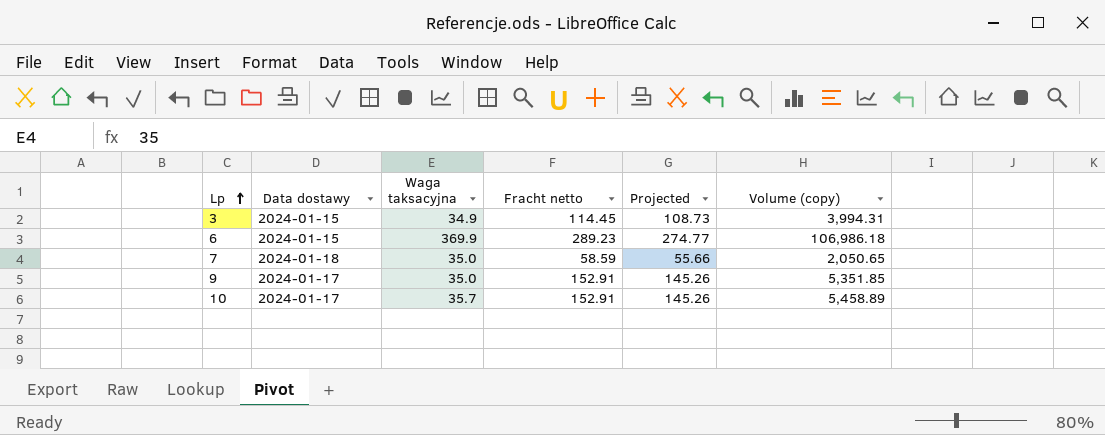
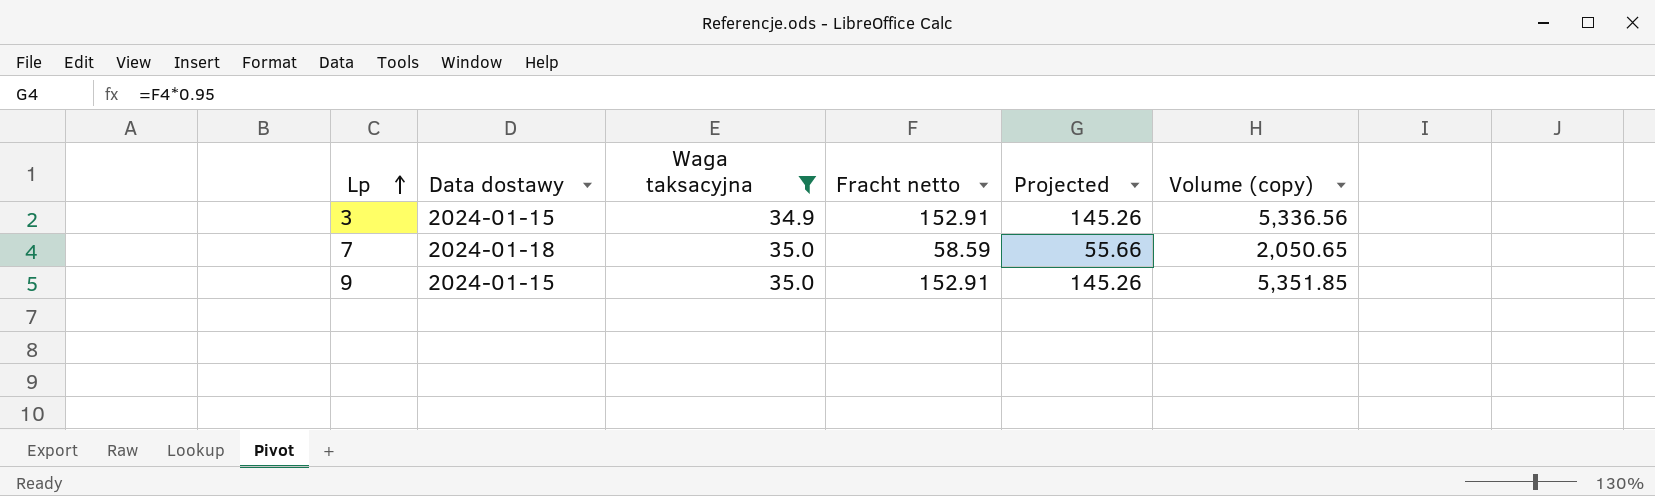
filter: none -> Waga taksacyjna <= 35.0
3 | Fracht netto: 114.45 -> 152.91
3 | Projected: 108.73 -> 145.26
3 | Volume (copy): 3,994.31 -> 5,336.56
9 | Data dostawy: 2024-01-17 -> 2024-01-15

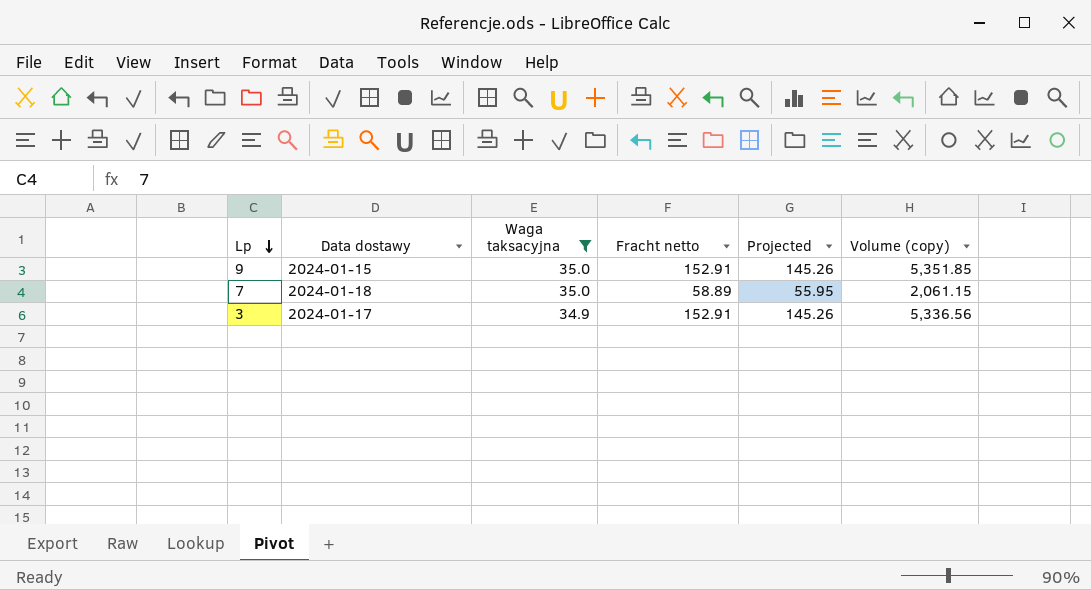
row order: Lp ascending -> Lp descending
7 | Fracht netto: 58.59 -> 58.89
7 | Projected: 55.66 -> 55.95
7 | Volume (copy): 2,050.65 -> 2,061.15
3 | Data dostawy: 2024-01-15 -> 2024-01-17

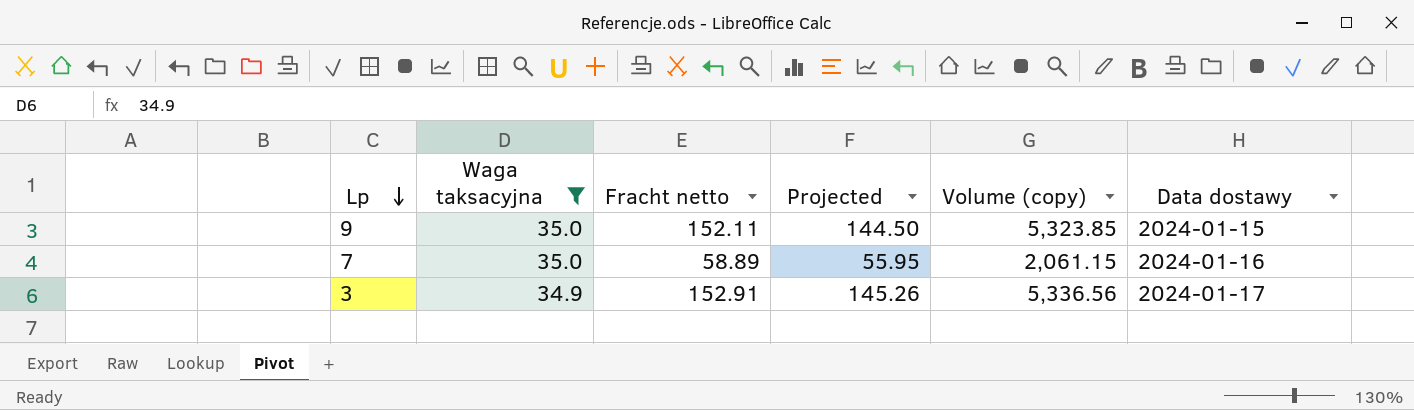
column Data dostawy | position: 2 -> 6
9 | Fracht netto: 152.91 -> 152.11
9 | Projected: 145.26 -> 144.50
9 | Volume (copy): 5,351.85 -> 5,323.85
7 | Data dostawy: 2024-01-18 -> 2024-01-16

